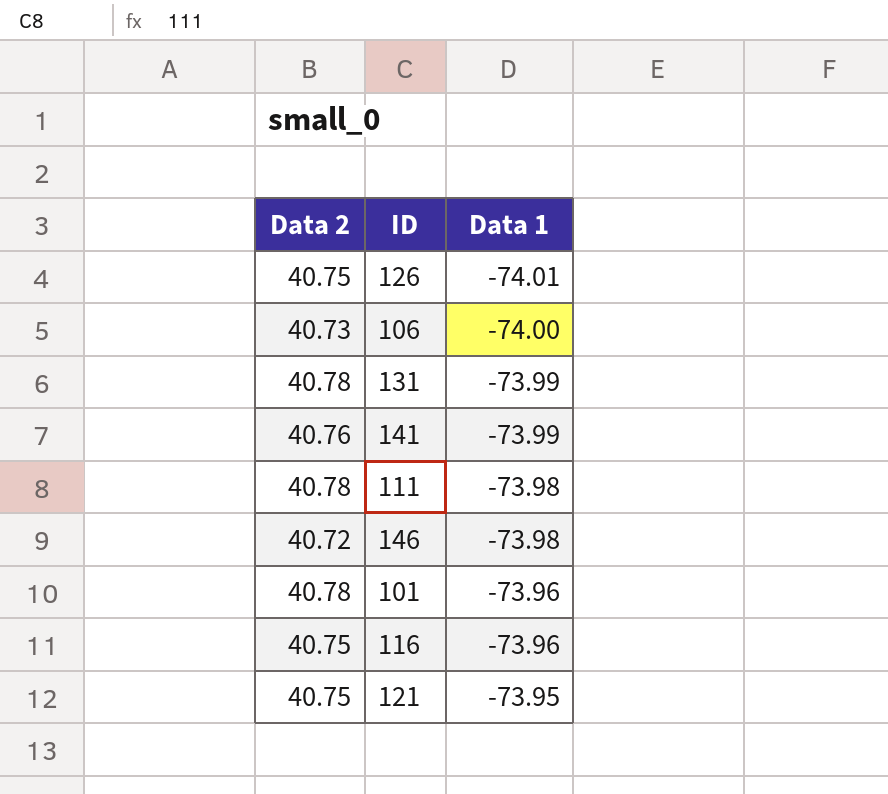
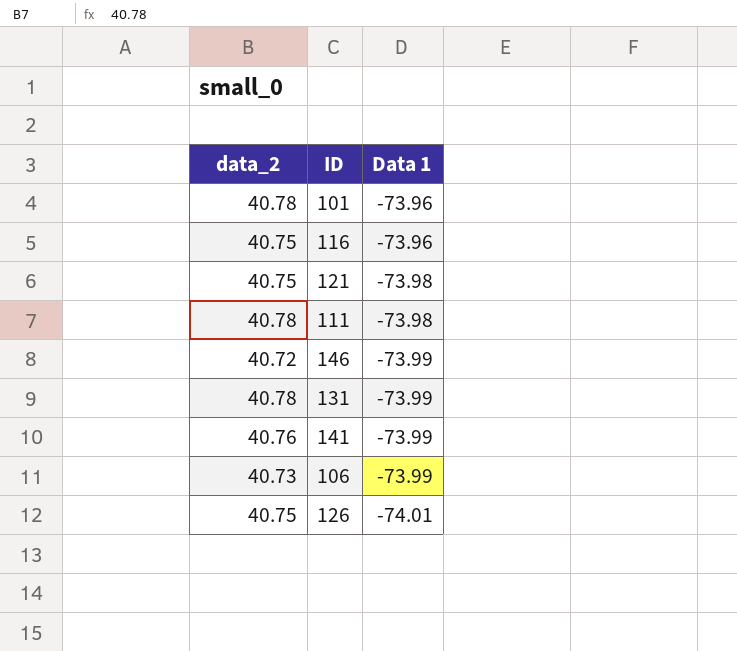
row order: Data 1 ascending -> Data 1 descending
column name: Data 2 -> data_2
121 | Data 1: -73.95 -> -73.98
146 | Data 1: -73.98 -> -73.99
106 | Data 1: -74.00 -> -73.99

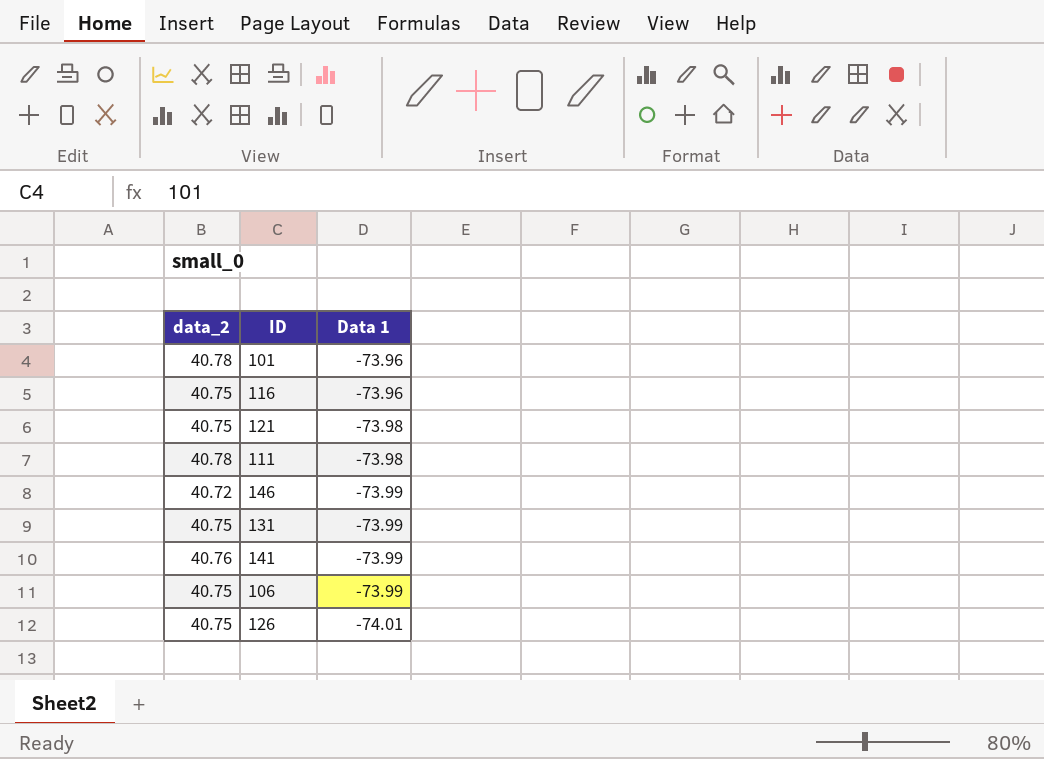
131 | data_2: 40.78 -> 40.75
106 | data_2: 40.73 -> 40.75

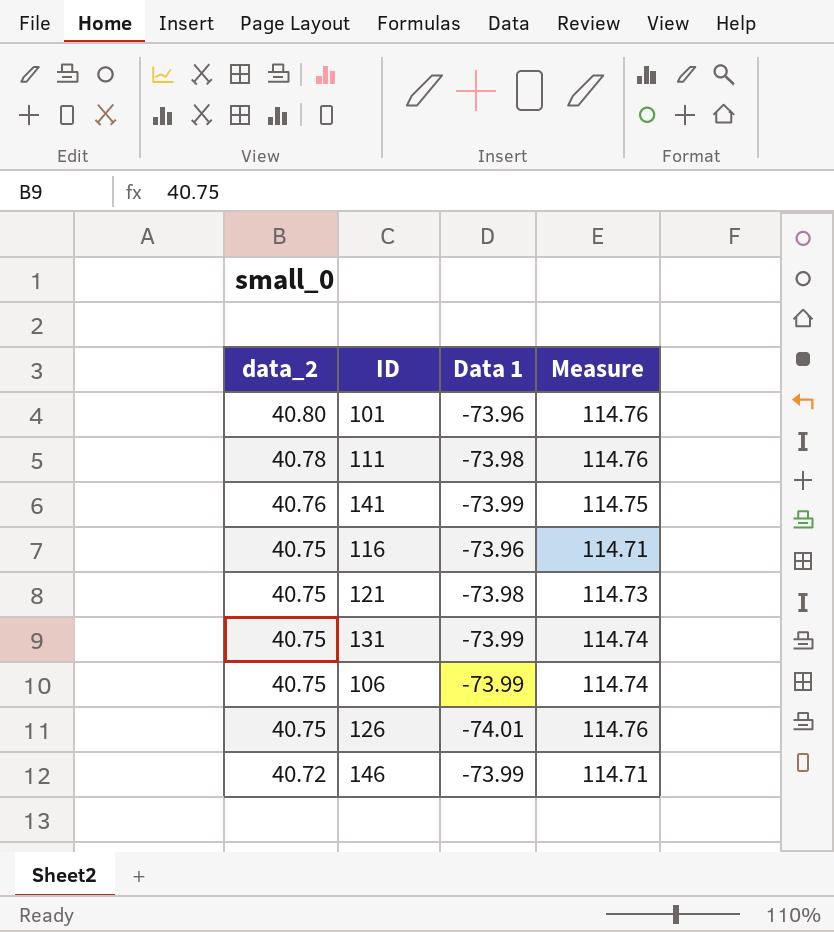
row order: Data 1 descending -> data_2 descending
column Measure | formula: none -> [data_2] - [Data 1]
101 | data_2: 40.78 -> 40.80

